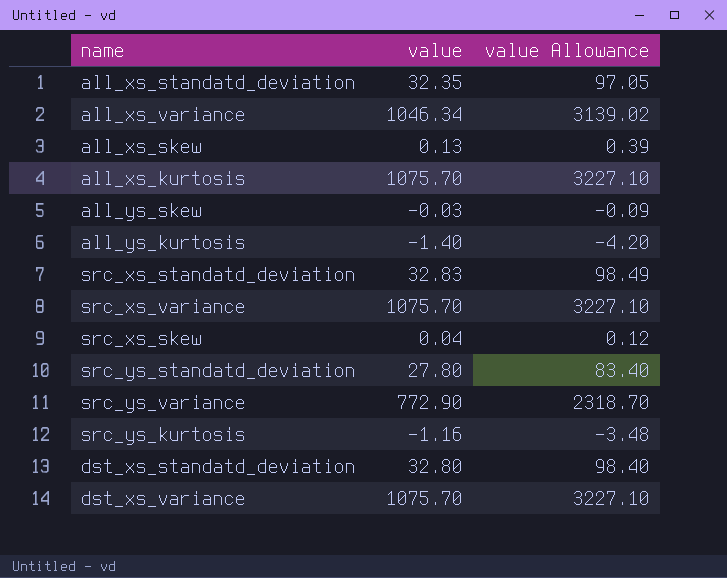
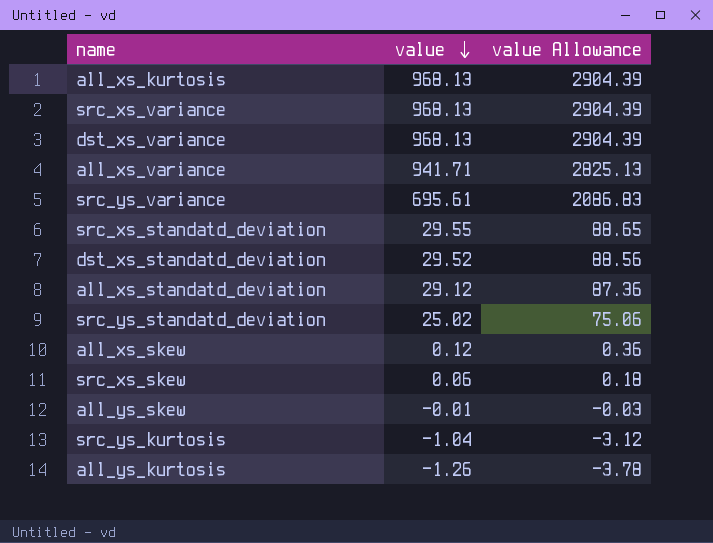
row order: none -> value descending
all_xs_kurtosis | value: 1075.70 -> 968.13
all_xs_kurtosis | value Allowance: 3227.10 -> 2904.39
src_xs_variance | value: 1075.70 -> 968.13
src_xs_variance | value Allowance: 3227.10 -> 2904.39
dst_xs_variance | value: 1075.70 -> 968.13
dst_xs_variance | value Allowance: 3227.10 -> 2904.39
all_xs_variance | value: 1046.34 -> 941.71
all_xs_variance | value Allowance: 3139.02 -> 2825.13
src_ys_variance | value: 772.90 -> 695.61
src_ys_variance | value Allowance: 2318.70 -> 2086.83
src_xs_standatd_deviation | value: 32.83 -> 29.55
src_xs_standatd_deviation | value Allowance: 98.49 -> 88.65
dst_xs_standatd_deviation | value: 32.80 -> 29.52
dst_xs_standatd_deviation | value Allowance: 98.40 -> 88.56
all_xs_standatd_deviation | value: 32.35 -> 29.12
all_xs_standatd_deviation | value Allowance: 97.05 -> 87.36
src_ys_standatd_deviation | value: 27.80 -> 25.02
src_ys_standatd_deviation | value Allowance: 83.40 -> 75.06
all_xs_skew | value: 0.13 -> 0.12
all_xs_skew | value Allowance: 0.39 -> 0.36
src_xs_skew | value: 0.04 -> 0.06
src_xs_skew | value Allowance: 0.12 -> 0.18
all_ys_skew | value: -0.03 -> -0.01
all_ys_skew | value Allowance: -0.09 -> -0.03
src_ys_kurtosis | value: -1.16 -> -1.04
src_ys_kurtosis | value Allowance: -3.48 -> -3.12
all_ys_kurtosis | value: -1.40 -> -1.26
all_ys_kurtosis | value Allowance: -4.20 -> -3.78

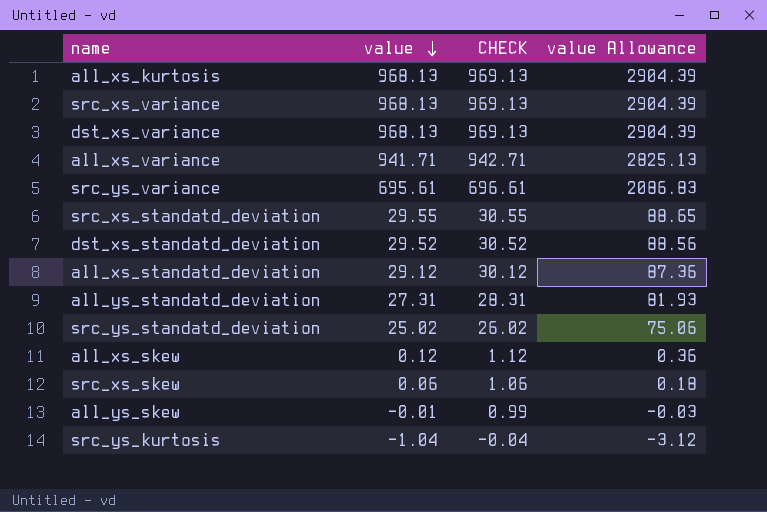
column CHECK | formula: none -> [value] + 1
row all_ys_kurtosis: -1.26 | -3.78 -> none
row all_ys_standatd_deviation: none -> 27.31 | 28.31 | 81.93

